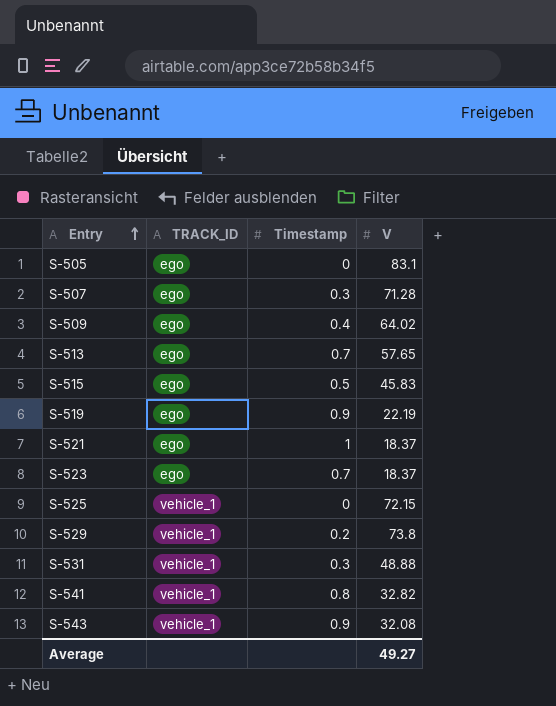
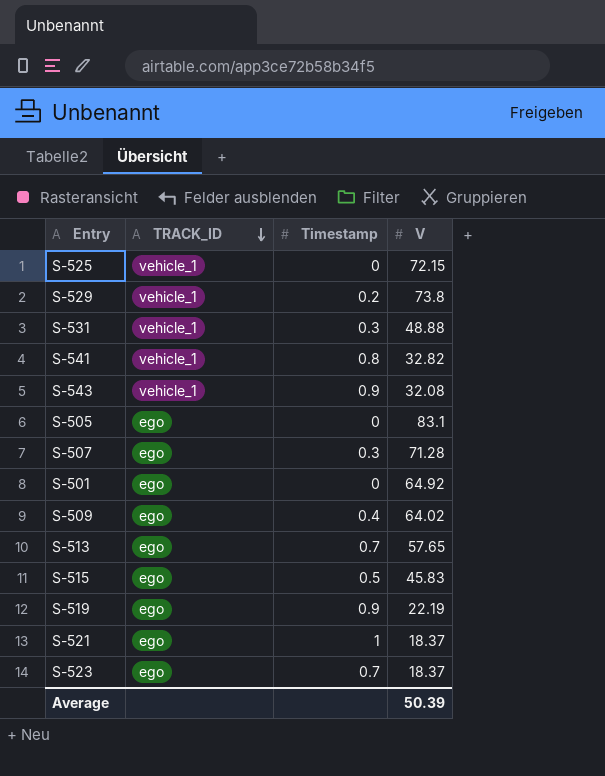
row order: Entry ascending -> TRACK_ID descending
row S-501: none -> ego | 0 | 64.92
Average | V: 49.27 -> 50.39

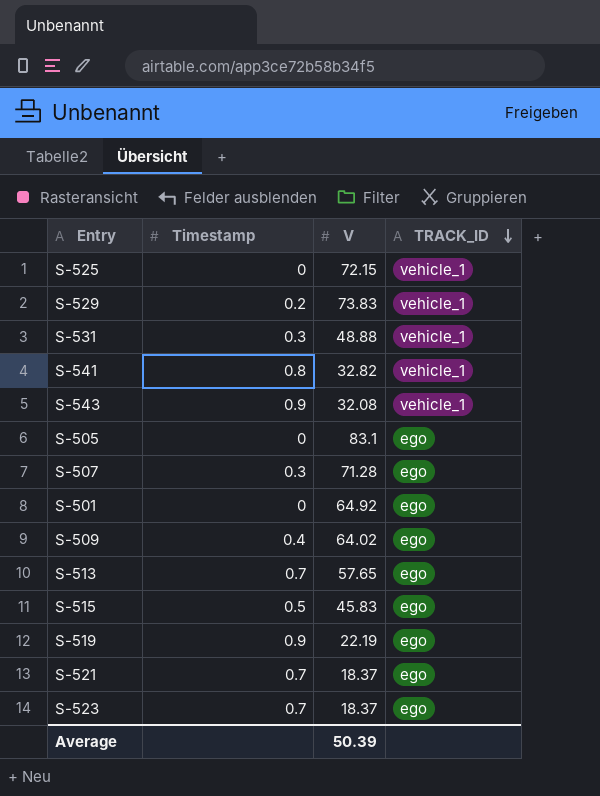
column TRACK_ID | position: 2 -> 4
S-529 | V: 73.8 -> 73.83
S-521 | Timestamp: 1 -> 0.7

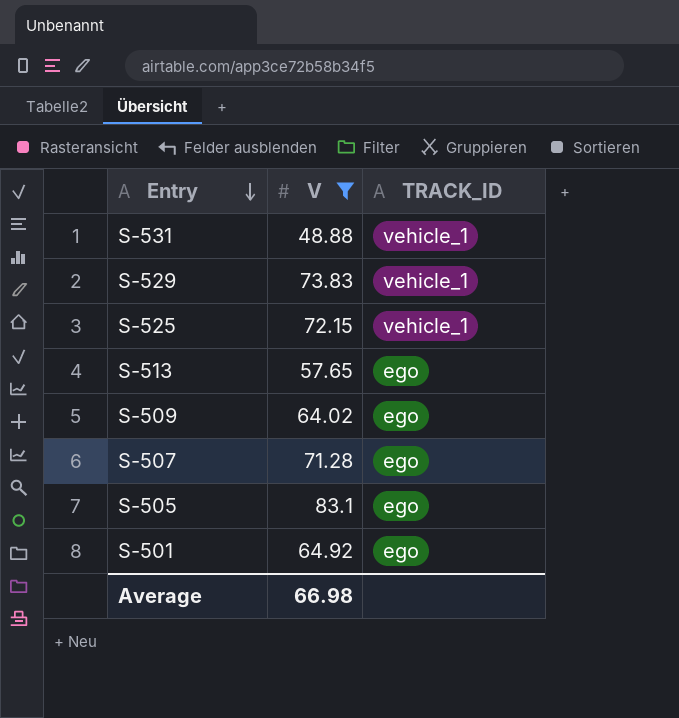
filter: none -> V >= 48.88
row order: TRACK_ID descending -> Entry descending
column Timestamp | position: 2 -> none
Average | V: 50.39 -> 66.98

